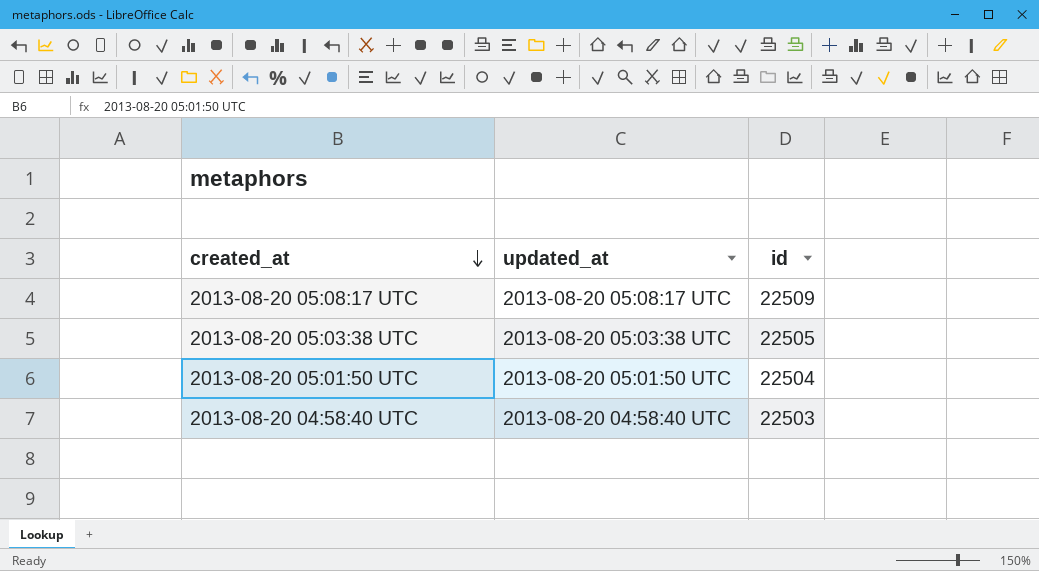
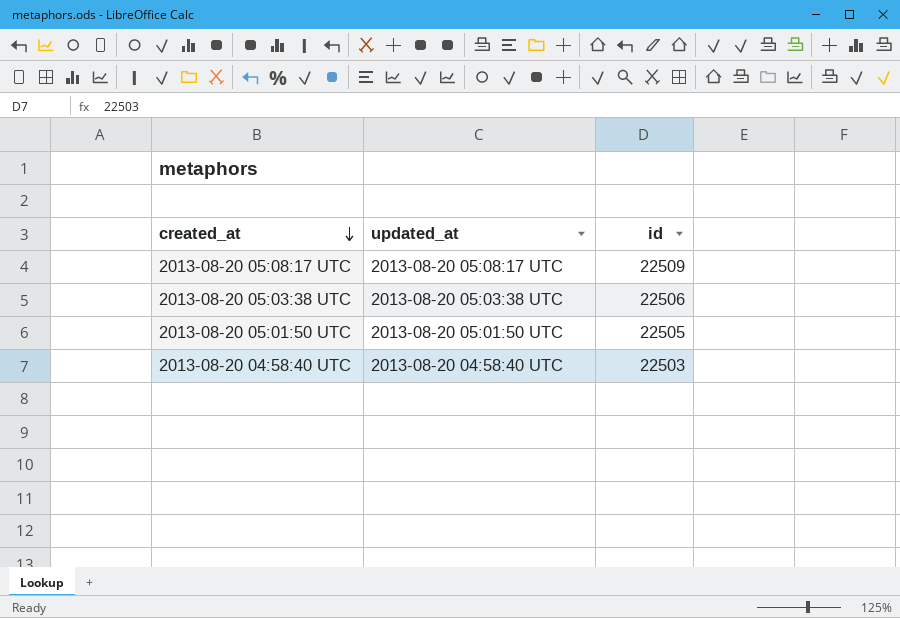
2013-08-20 05:03:38 UTC | id: 22505 -> 22506
2013-08-20 05:01:50 UTC | id: 22504 -> 22505

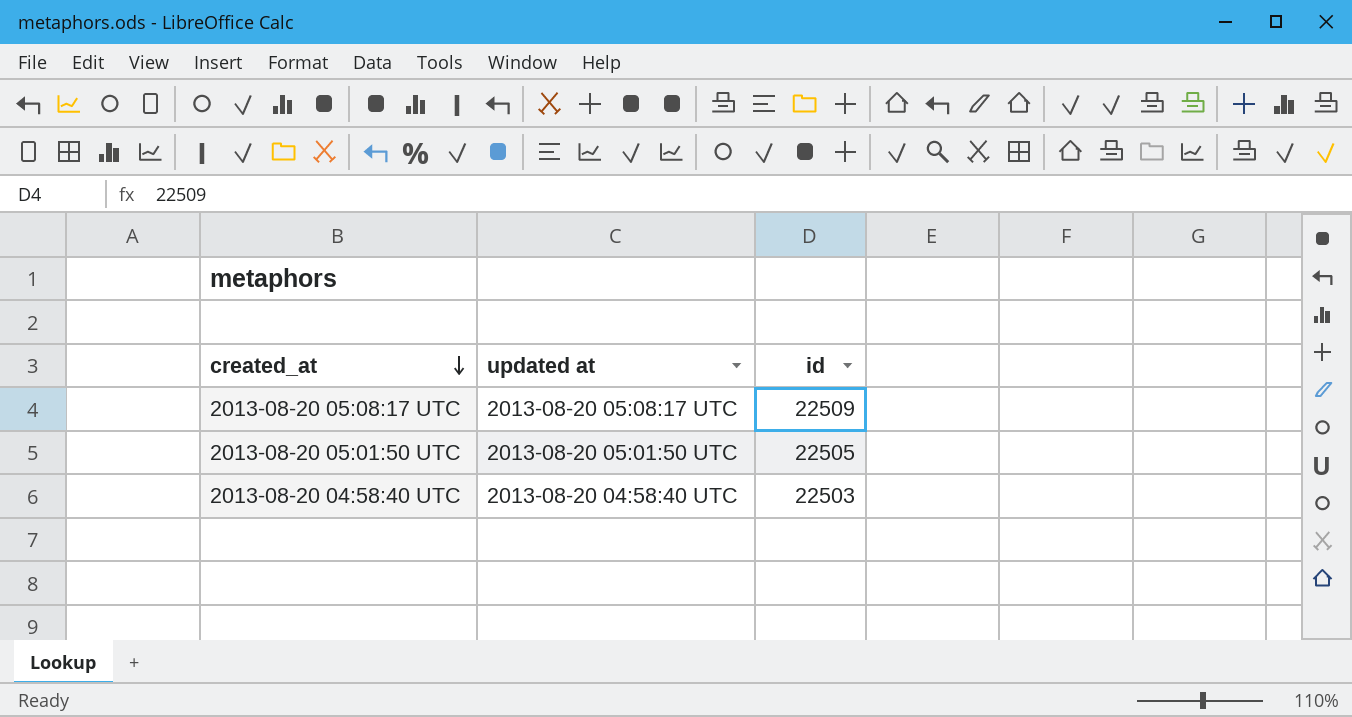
column name: updated_at -> updated at
row 2013-08-20 05:03:38 UTC: 2013-08-20 05:03:38 UTC | 22506 -> none

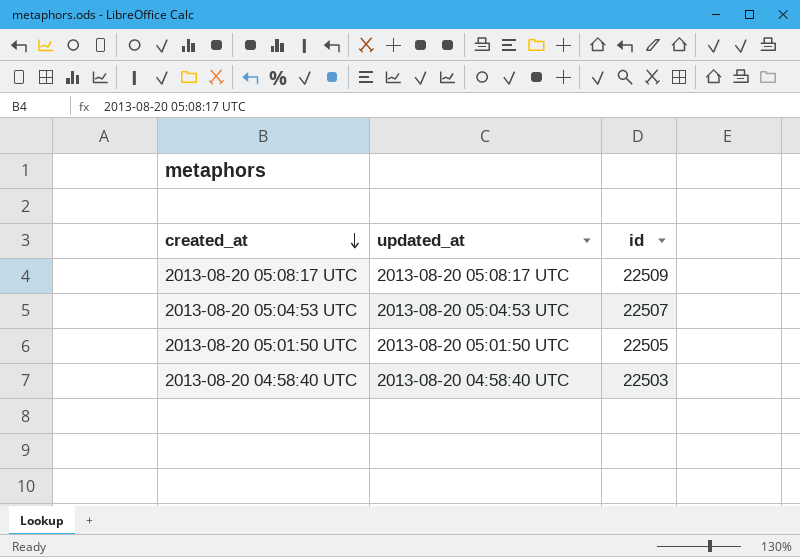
column name: updated at -> updated_at
row 2013-08-20 05:04:53 UTC: none -> 2013-08-20 05:04:53 UTC | 22507

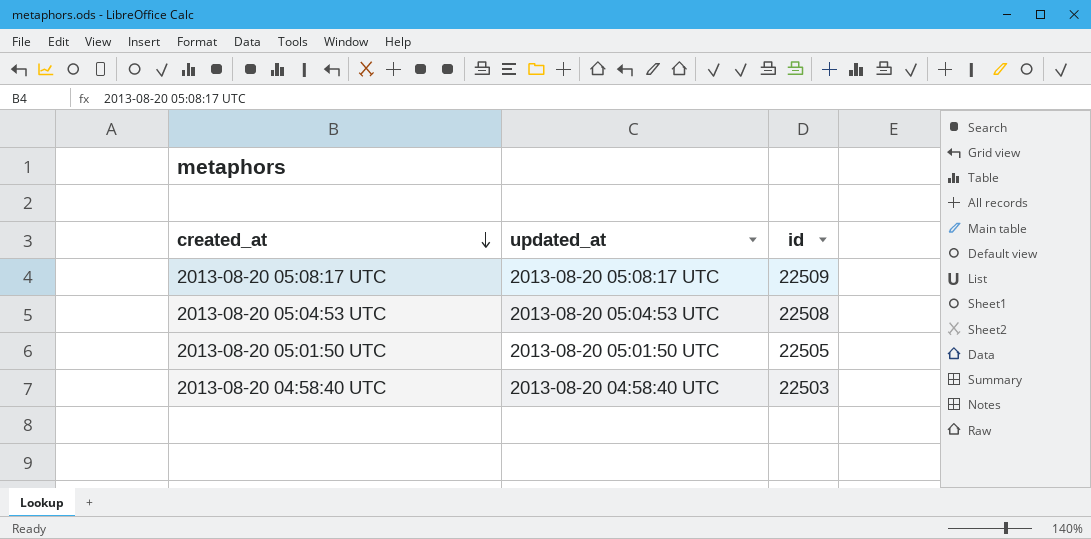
2013-08-20 05:04:53 UTC | id: 22507 -> 22508

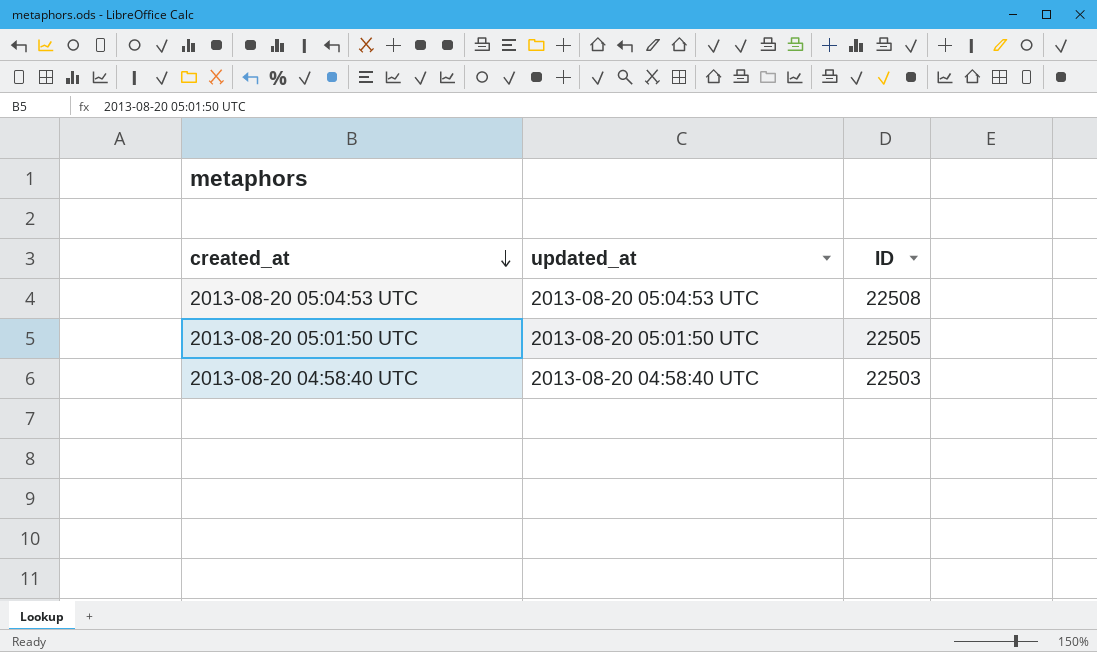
column name: id -> ID
row 2013-08-20 05:08:17 UTC: 2013-08-20 05:08:17 UTC | 22509 -> none

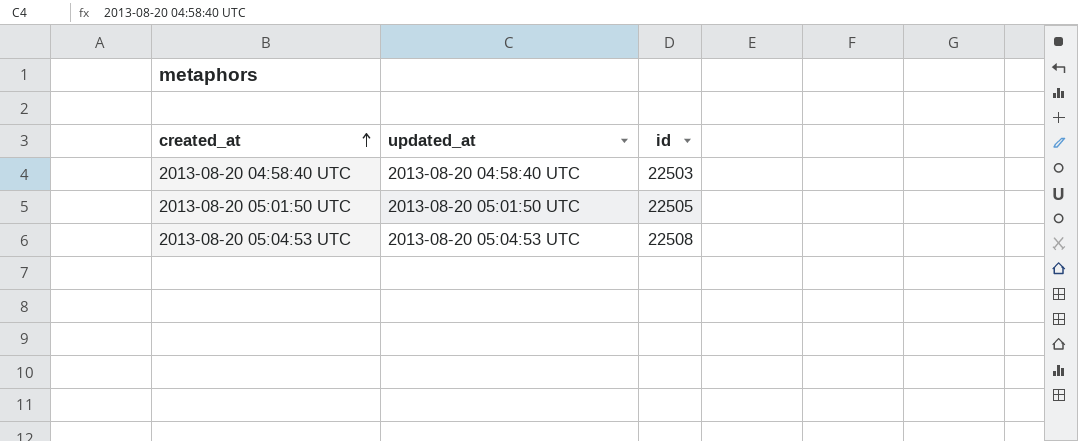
row order: created_at descending -> created_at ascending
column name: ID -> id

